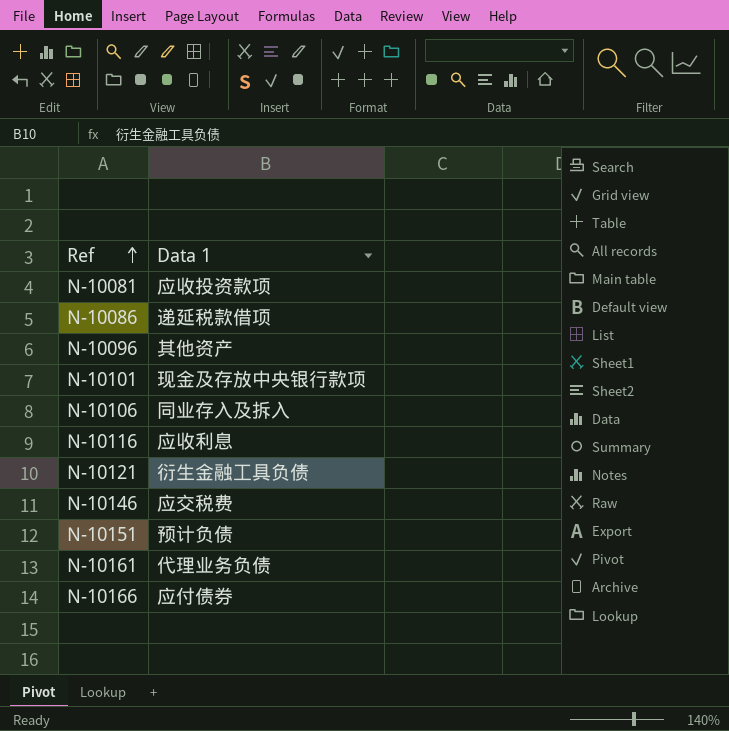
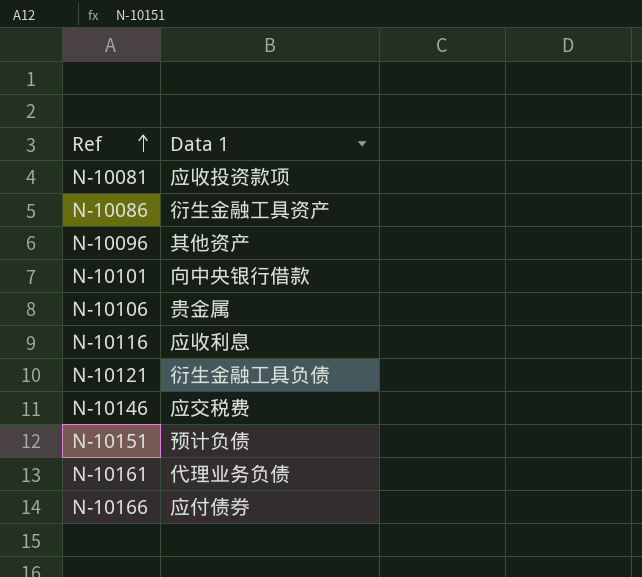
N-10086 | Data 1: 递延税款借项 -> 衍生金融工具资产
N-10101 | Data 1: 现金及存放中央银行款项 -> 向中央银行借款
N-10106 | Data 1: 同业存入及拆入 -> 贵金属

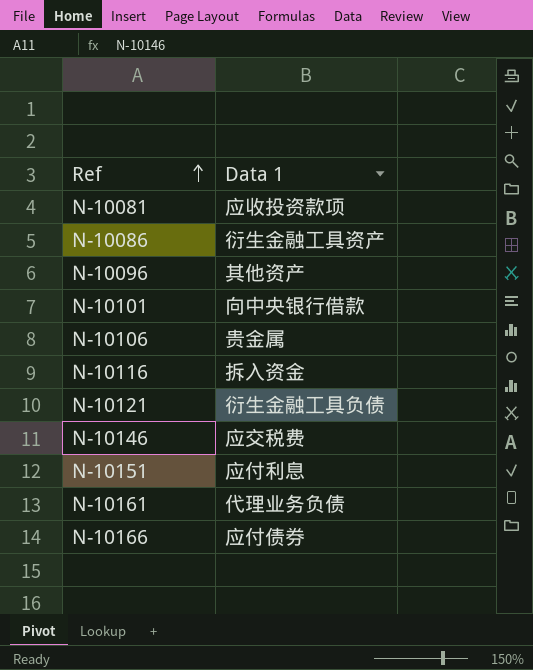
N-10116 | Data 1: 应收利息 -> 拆入资金
N-10151 | Data 1: 预计负债 -> 应付利息

